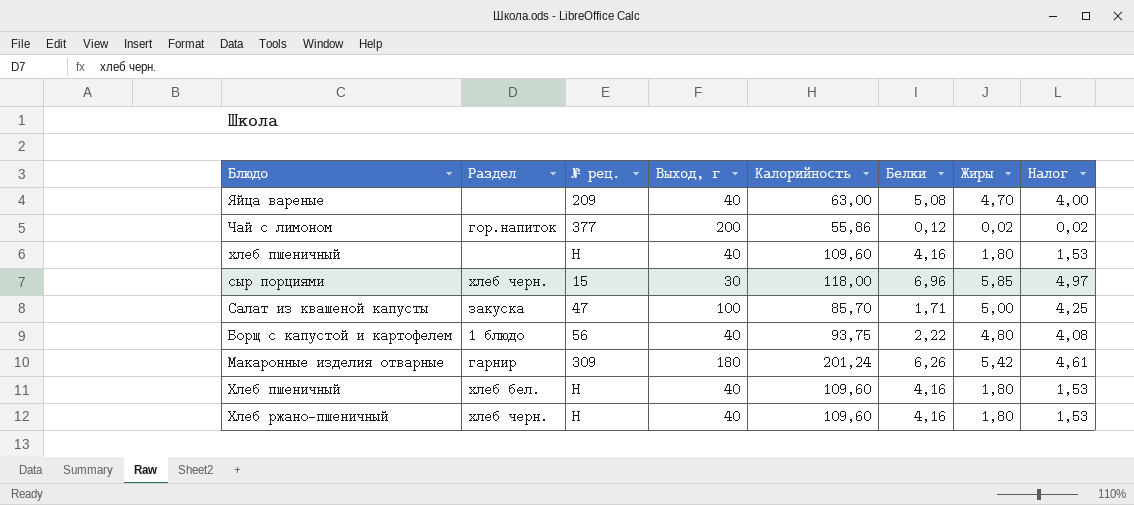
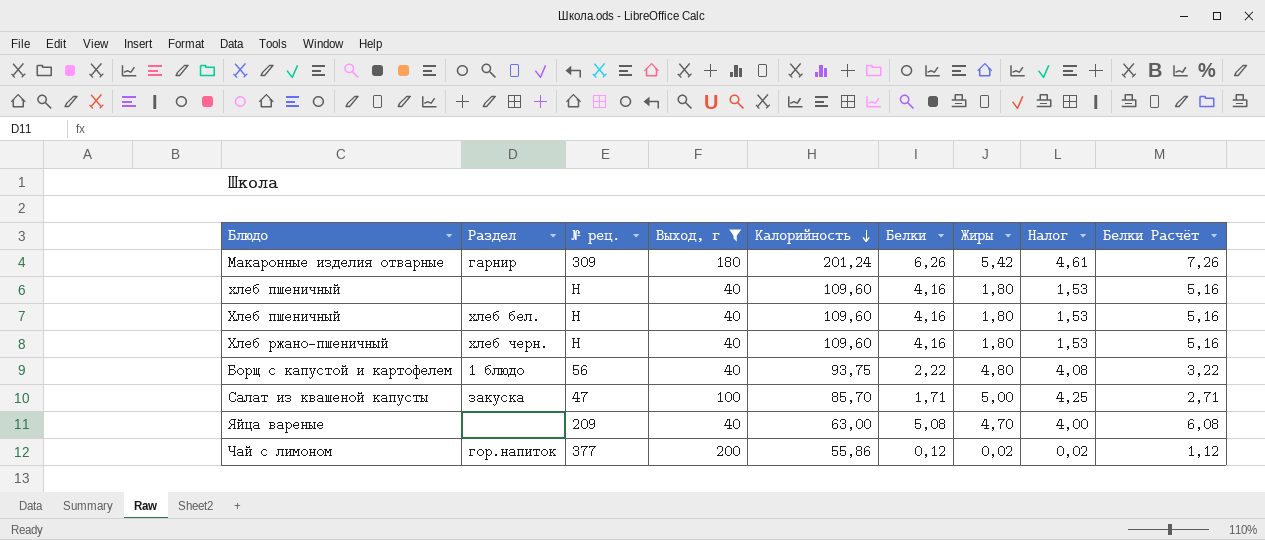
filter: none -> Выход, г != 30
row order: none -> Калорийность descending
column Белки Расчёт | formula: none -> [Белки] + 1

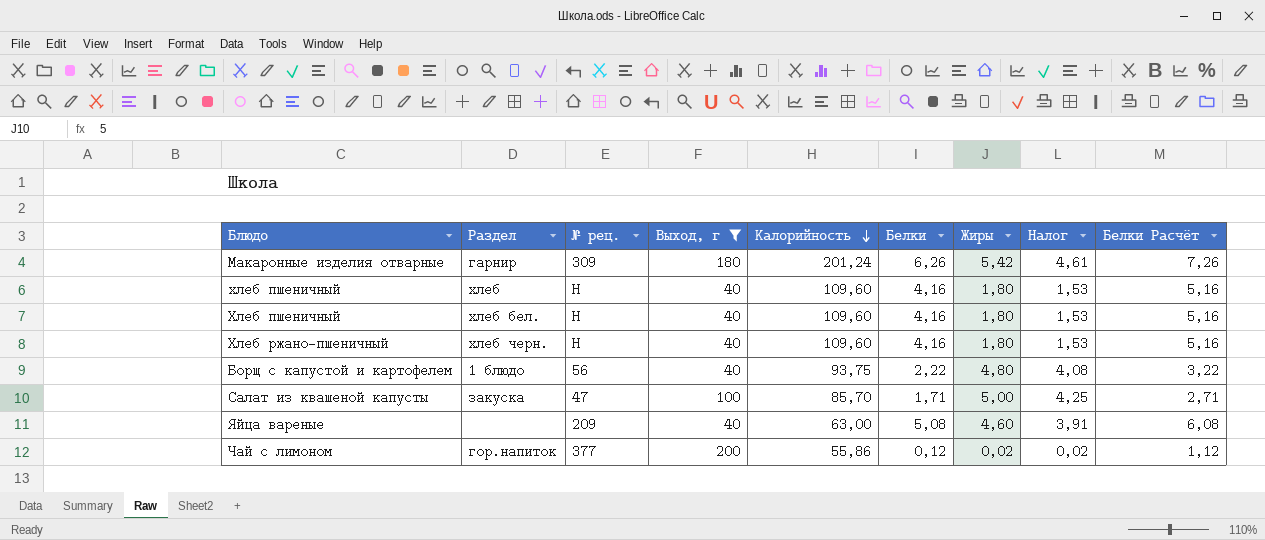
хлеб пшеничный | Раздел: none -> хлеб
Яйца вареные | Жиры: 4,70 -> 4,60
Яйца вареные | Налог: 4,00 -> 3,91

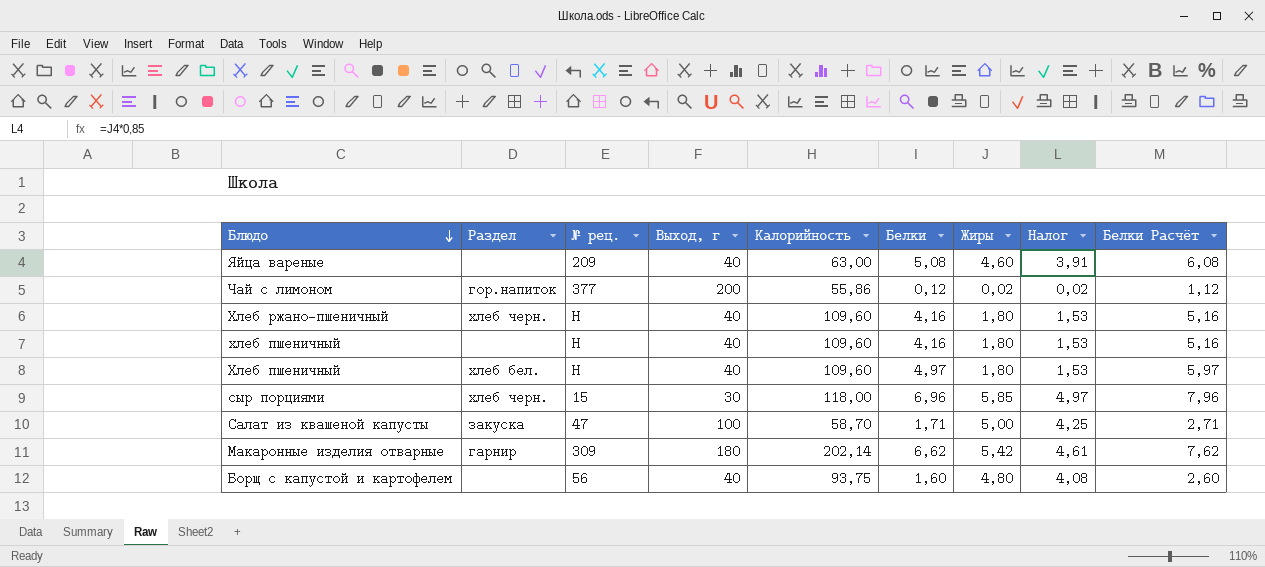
filter: Выход, г != 30 -> none
row order: Калорийность descending -> Блюдо descending
хлеб пшеничный | Раздел: хлеб -> none
Хлеб пшеничный | Белки: 4,16 -> 4,97
Хлеб пшеничный | Белки Расчёт: 5,16 -> 5,97
Салат из квашеной капусты | Калорийность: 85,70 -> 58,70
Макаронные изделия отварные | Калорийность: 201,24 -> 202,14
Макаронные изделия отварные | Белки: 6,26 -> 6,62
Макаронные изделия отварные | Белки Расчёт: 7,26 -> 7,62
Борщ с капустой и картофелем | Раздел: 1 блюдо -> none
Борщ с капустой и картофелем | Белки: 2,22 -> 1,60
Борщ с капустой и картофелем | Белки Расчёт: 3,22 -> 2,60

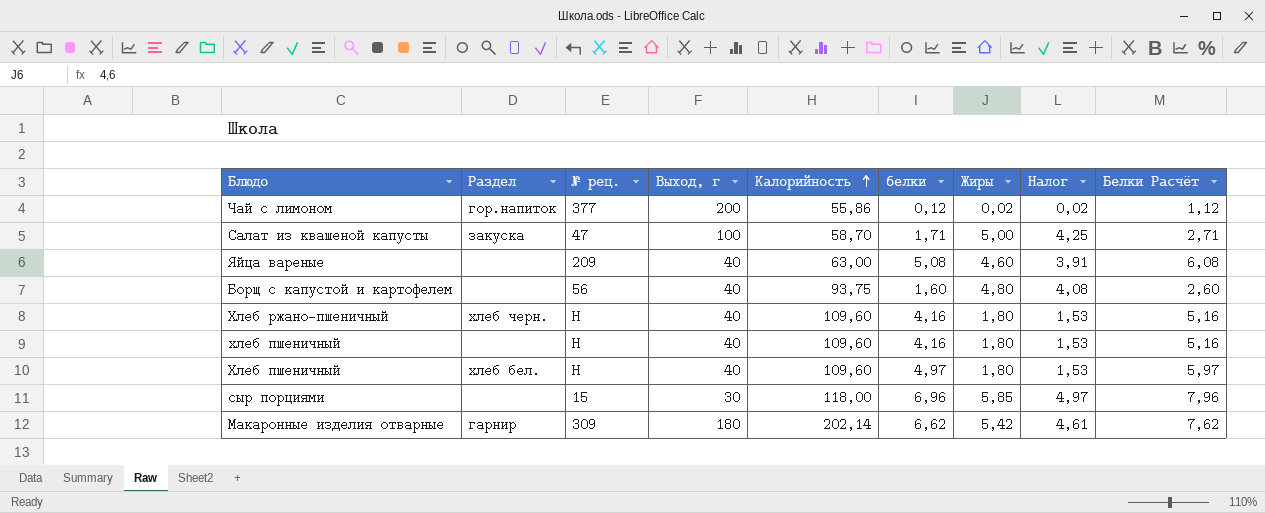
row order: Блюдо descending -> Калорийность ascending
column name: Белки -> белки
сыр порциями | Раздел: хлеб черн. -> none

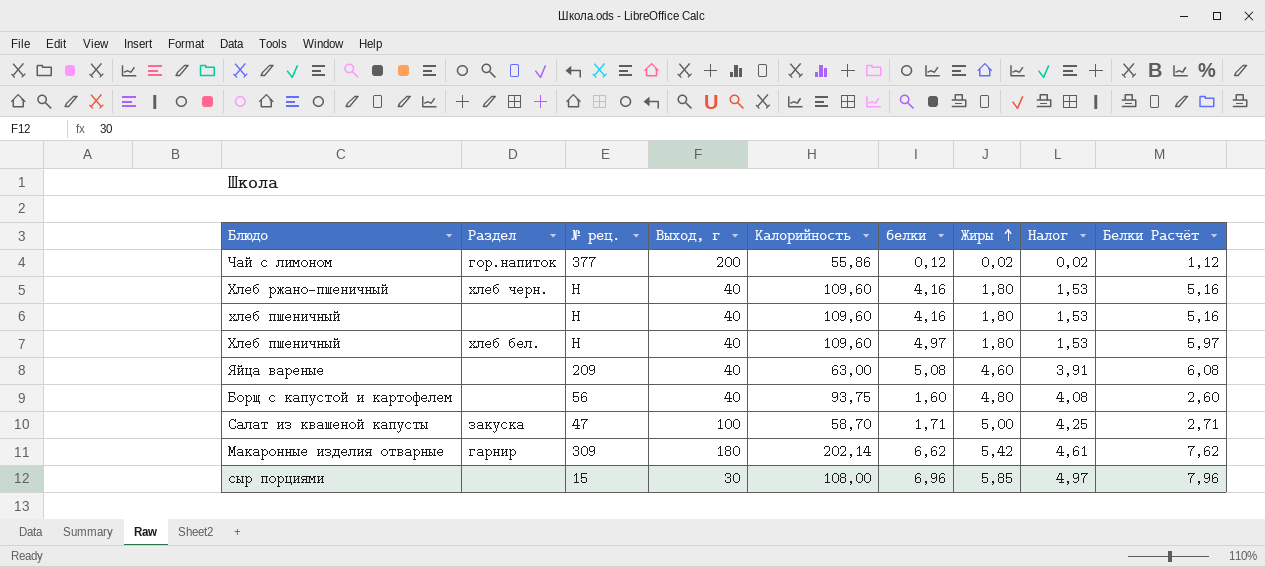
row order: Калорийность ascending -> Жиры ascending
сыр порциями | Калорийность: 118,00 -> 108,00

